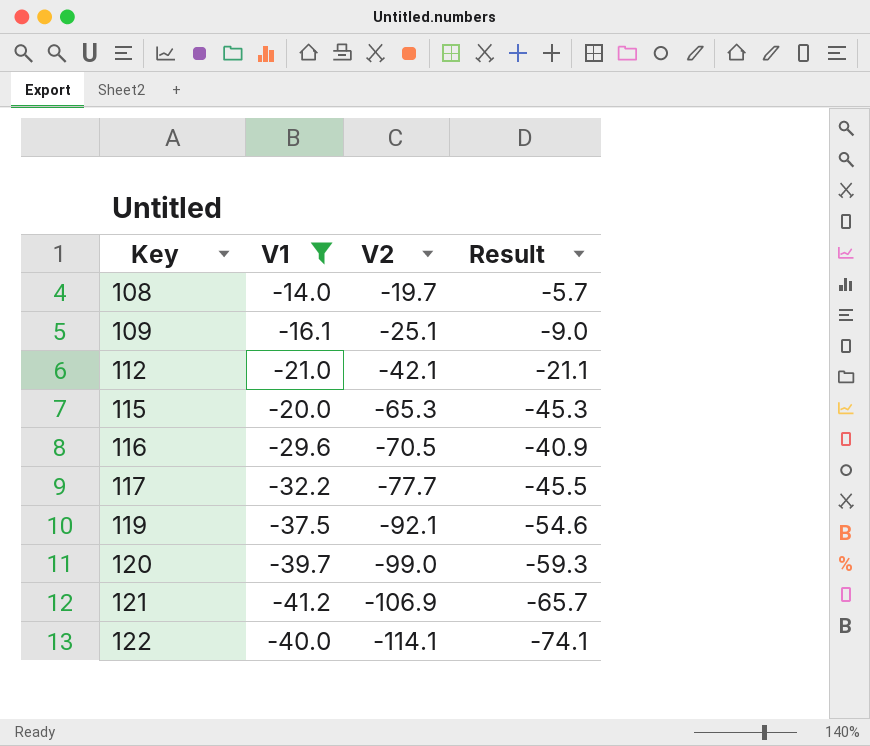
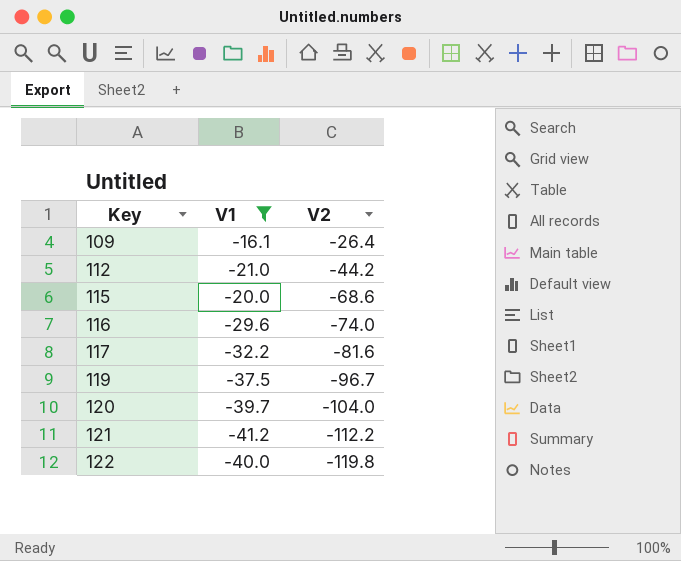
column Result | formula: [V2] - [V1] -> none
row 108: -14.0 | -19.7 | -5.7 -> none
109 | V2: -25.1 -> -26.4
112 | V2: -42.1 -> -44.2
115 | V2: -65.3 -> -68.6
116 | V2: -70.5 -> -74.0
117 | V2: -77.7 -> -81.6
119 | V2: -92.1 -> -96.7
120 | V2: -99.0 -> -104.0
121 | V2: -106.9 -> -112.2
122 | V2: -114.1 -> -119.8

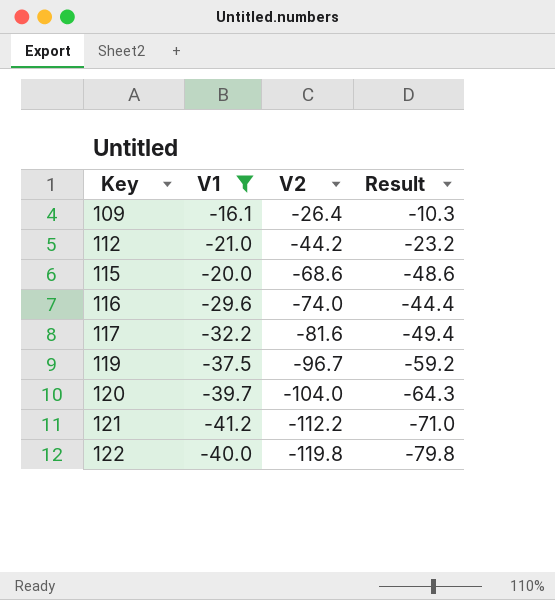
column Result | formula: none -> [V2] - [V1]

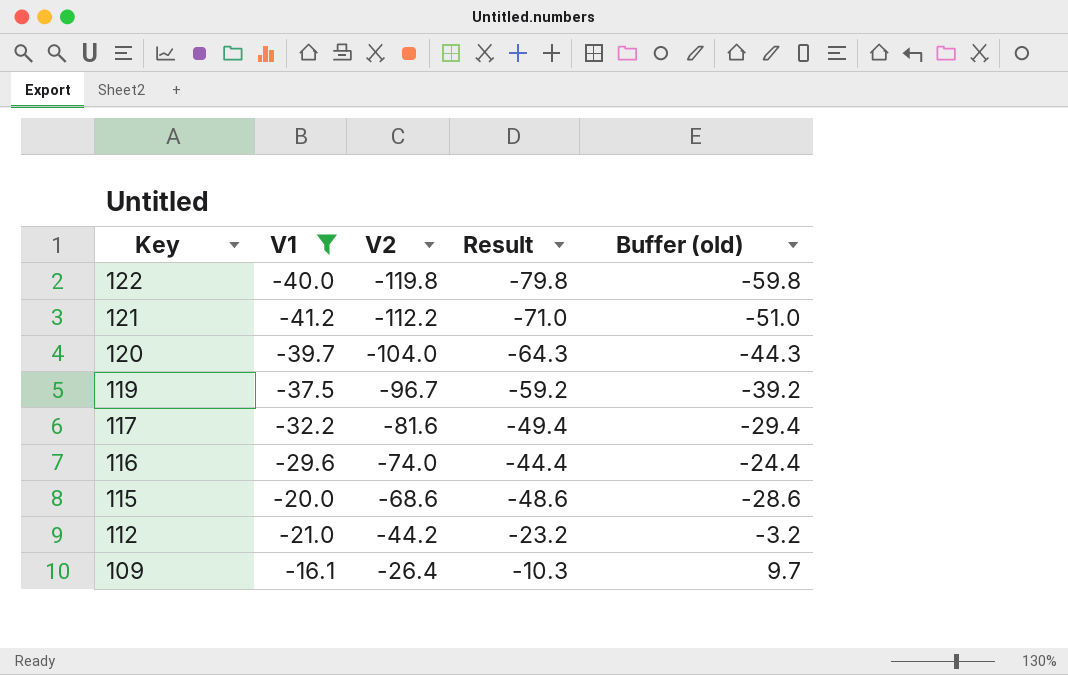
row order: Key ascending -> Key descending
column Buffer (old) | formula: none -> [Result] + 20

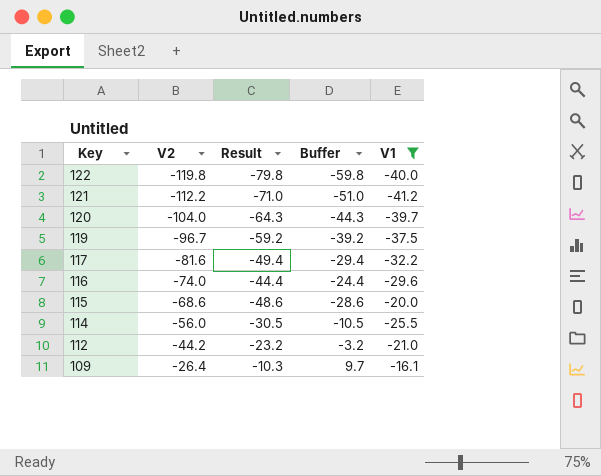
column name: Buffer (old) -> Buffer
column V1 | position: 2 -> 5
row 114: none -> -56.0 | -30.5 | -10.5 | -25.5

